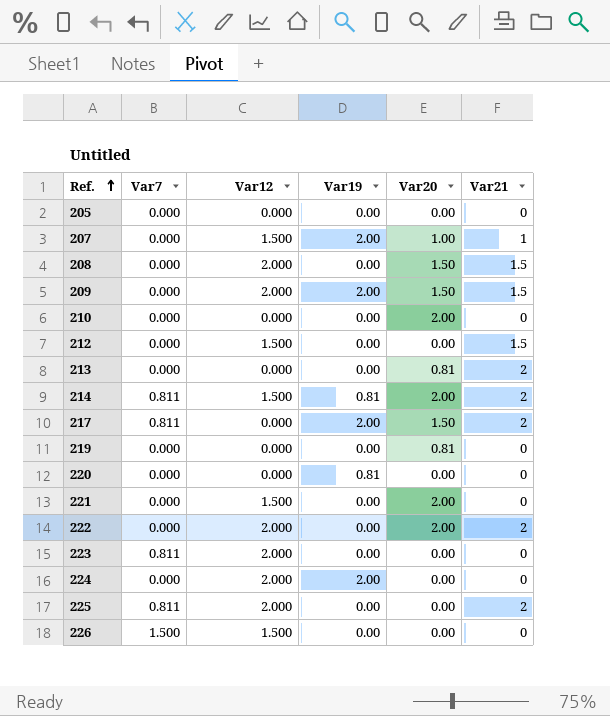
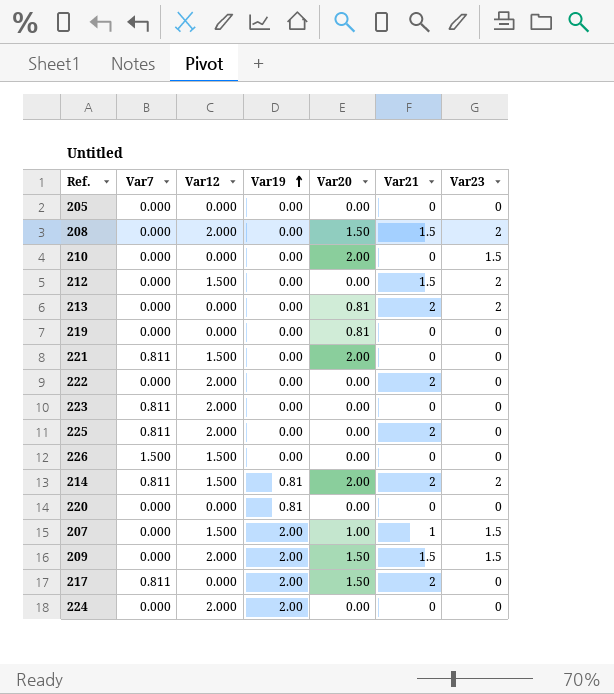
row order: Ref. ascending -> Var19 ascending
column Var23 | position: none -> 7
221 | Var7: 0.000 -> 0.811
222 | Var20: 2.00 -> 0.00

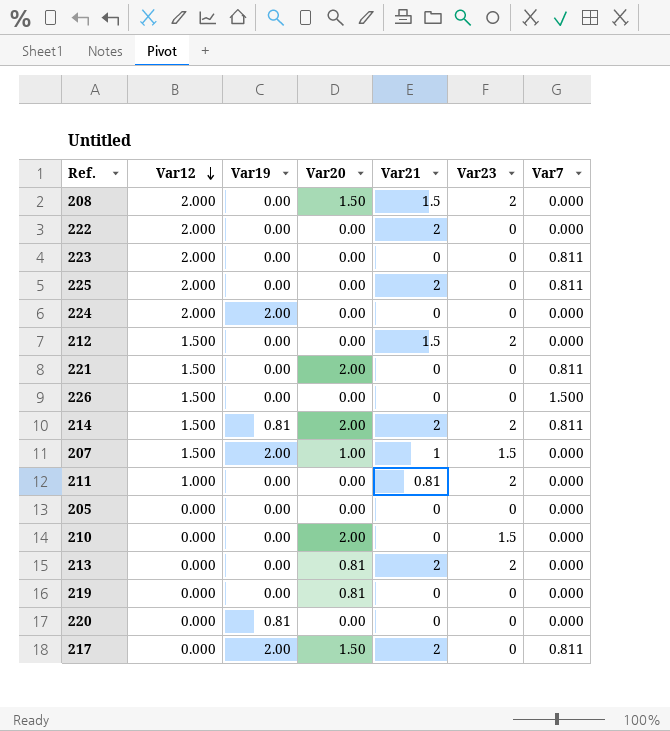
row order: Var19 ascending -> Var12 descending
column Var7 | position: 2 -> 7
row 209: 0.000 | 2.000 | 2.00 | 1.50 | 1.5 | 1.5 -> none
row 211: none -> 1.000 | 0.00 | 0.00 | 0.81 | 2 | 0.000

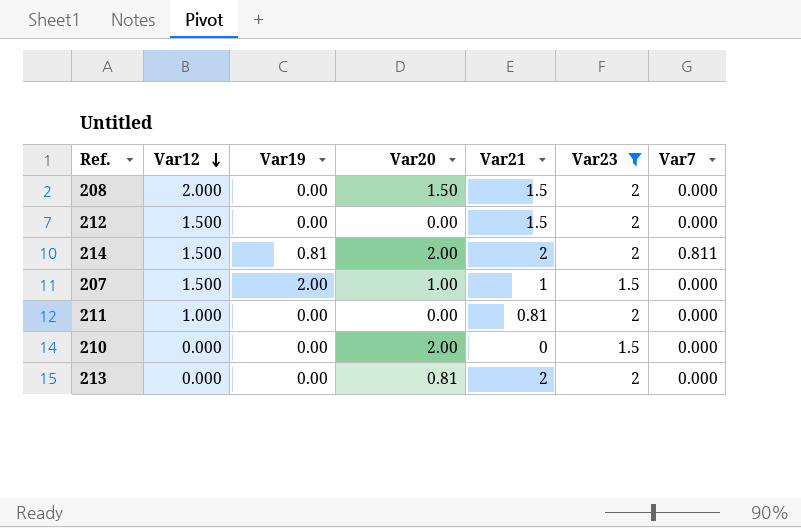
filter: none -> Var23 != 0

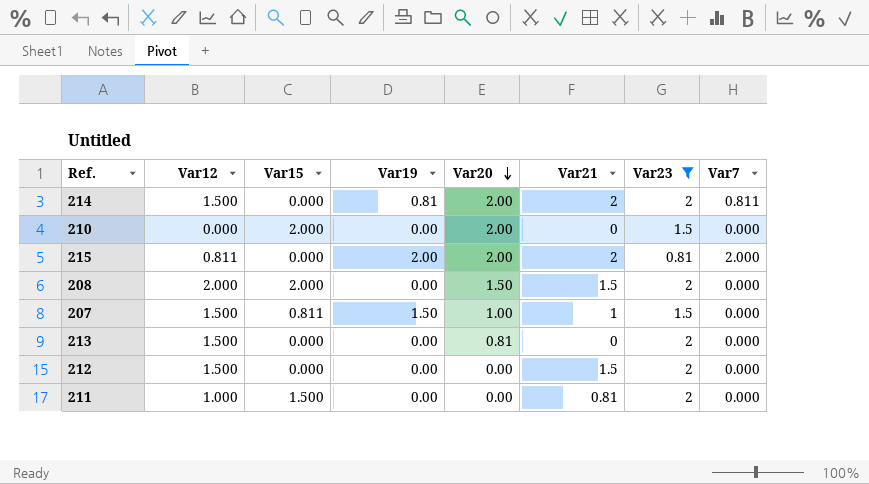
row order: Var12 descending -> Var20 descending
column Var15 | position: none -> 3
row 215: none -> 0.811 | 0.000 | 2.00 | 2.00 | 2 | 0.81 | 2.000
207 | Var19: 2.00 -> 1.50
213 | Var12: 0.000 -> 1.500
213 | Var21: 2 -> 0

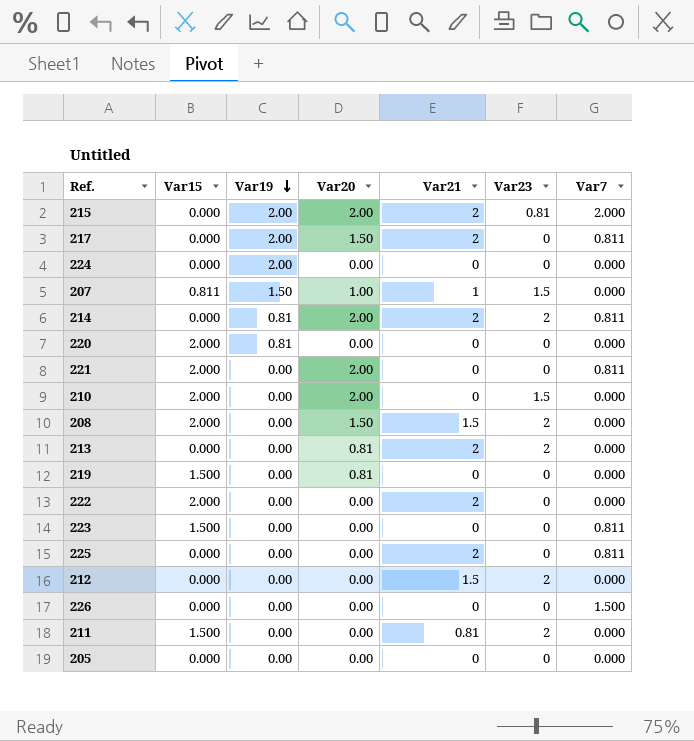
filter: Var23 != 0 -> none
row order: Var20 descending -> Var19 descending
column Var12 | position: 2 -> none
213 | Var21: 0 -> 2

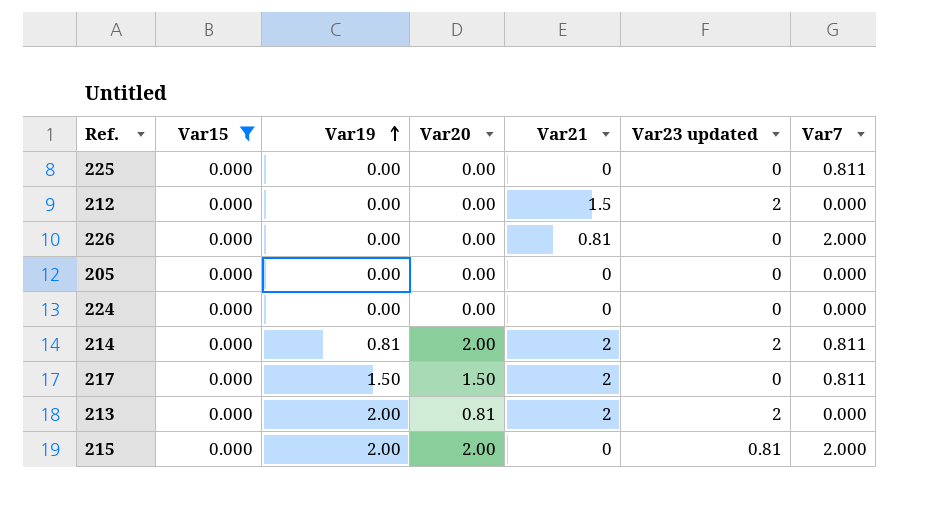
filter: none -> Var15 = 0.000
row order: Var19 descending -> Var19 ascending
column name: Var23 -> Var23 updated
225 | Var21: 2 -> 0
226 | Var21: 0 -> 0.81
226 | Var7: 1.500 -> 2.000
224 | Var19: 2.00 -> 0.00
217 | Var19: 2.00 -> 1.50
213 | Var19: 0.00 -> 2.00
215 | Var21: 2 -> 0

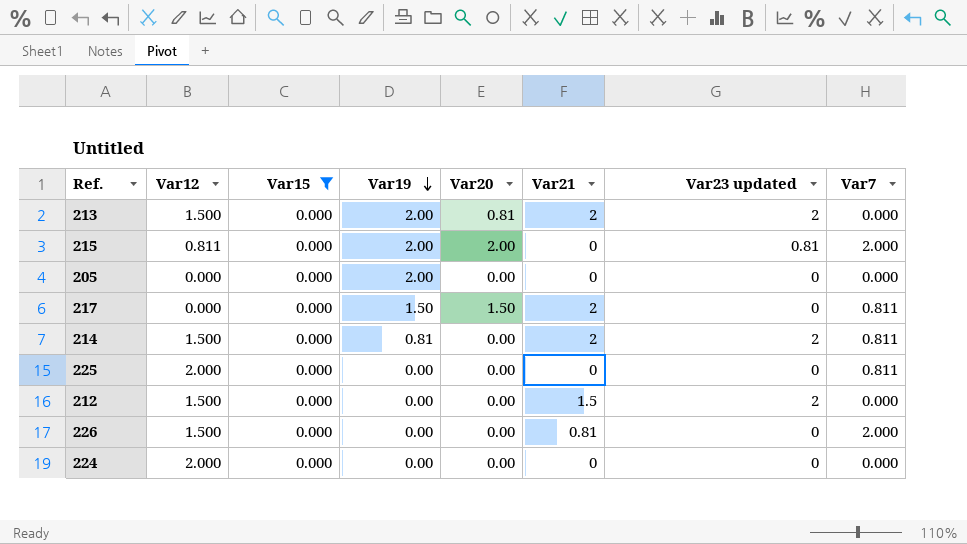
row order: Var19 ascending -> Var19 descending
column Var12 | position: none -> 2
205 | Var19: 0.00 -> 2.00
214 | Var20: 2.00 -> 0.00

